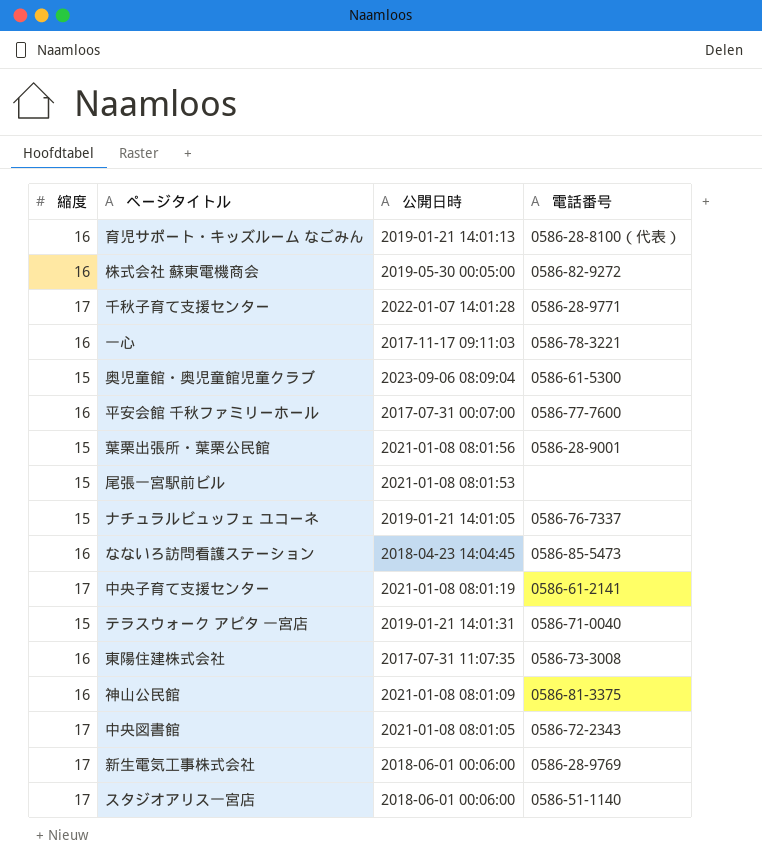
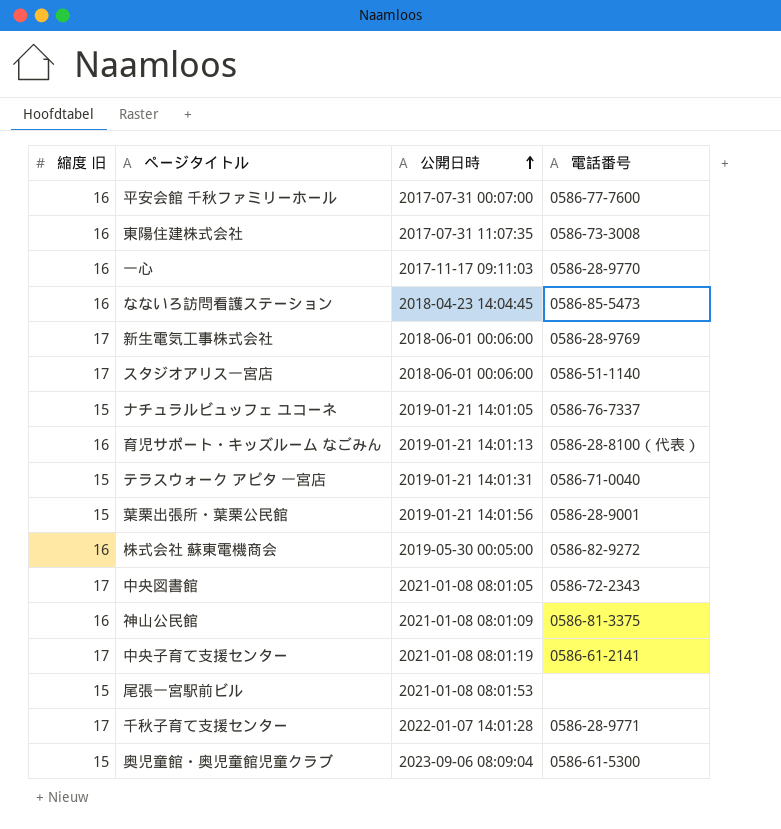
row order: none -> 公開日時 ascending
column name: 縮度 -> 縮度 旧
一心 | 電話番号: 0586-78-3221 -> 0586-28-9770
葉栗出張所・葉栗公民館 | 公開日時: 2021-01-08 08:01:56 -> 2019-01-21 14:01:56

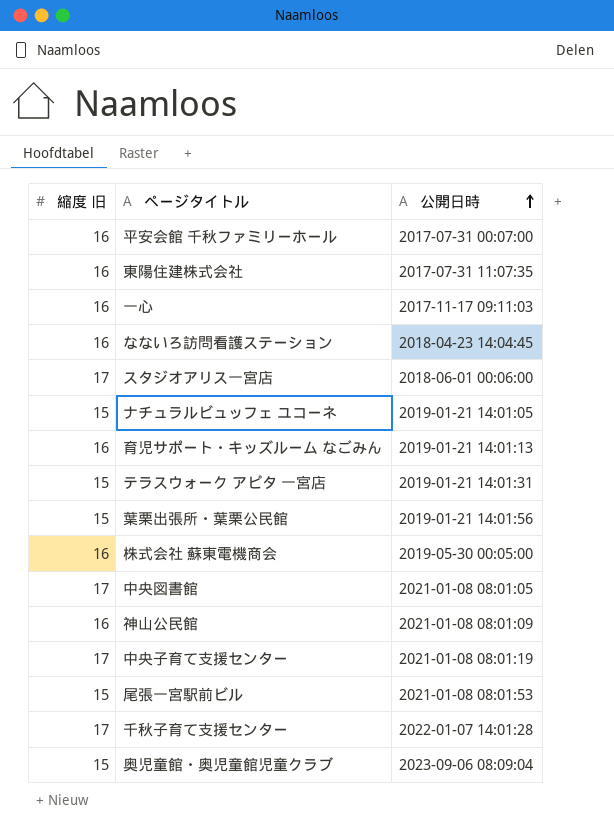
column 電話番号 | position: 4 -> none
row 新生電気工事株式会社: 17 | 2018-06-01 00:06:00 | 0586-28-9769 -> none

